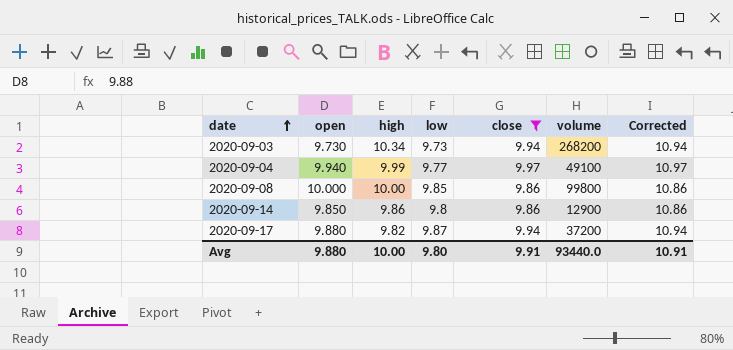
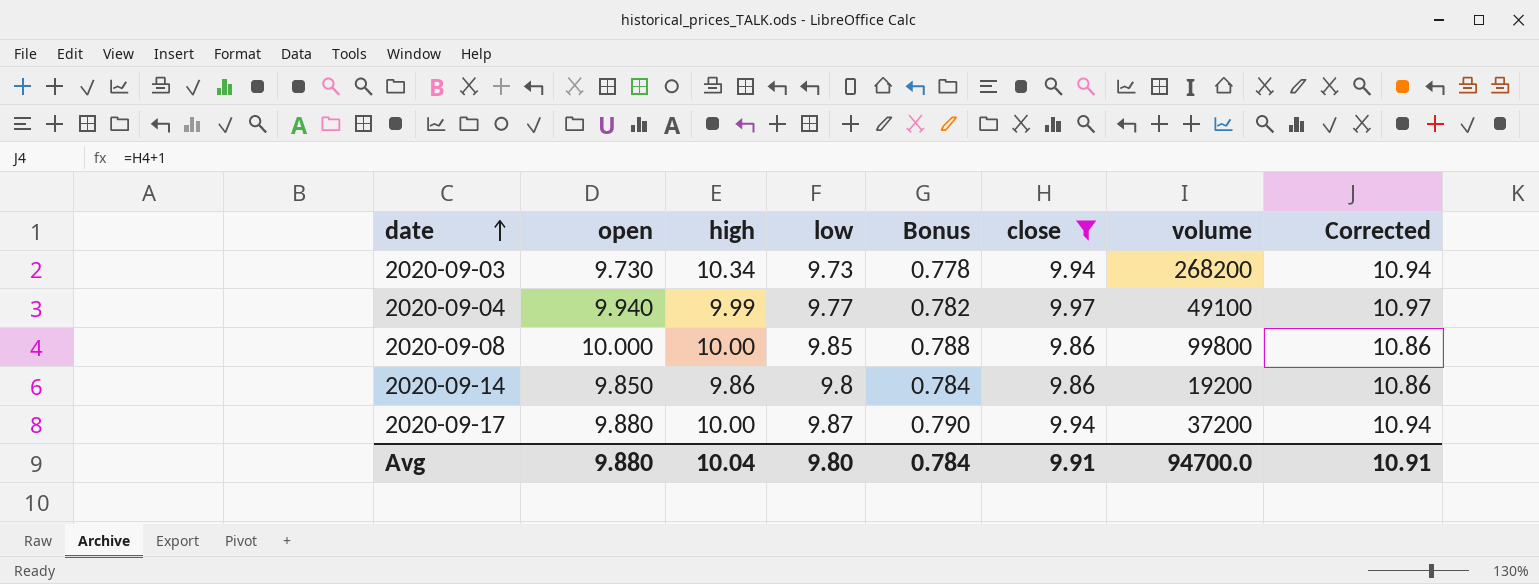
column Bonus | formula: none -> [low] * 0.08
2020-09-14 | volume: 12900 -> 19200
2020-09-17 | high: 9.82 -> 10.00
Avg | high: 10.00 -> 10.04
Avg | volume: 93440.0 -> 94700.0

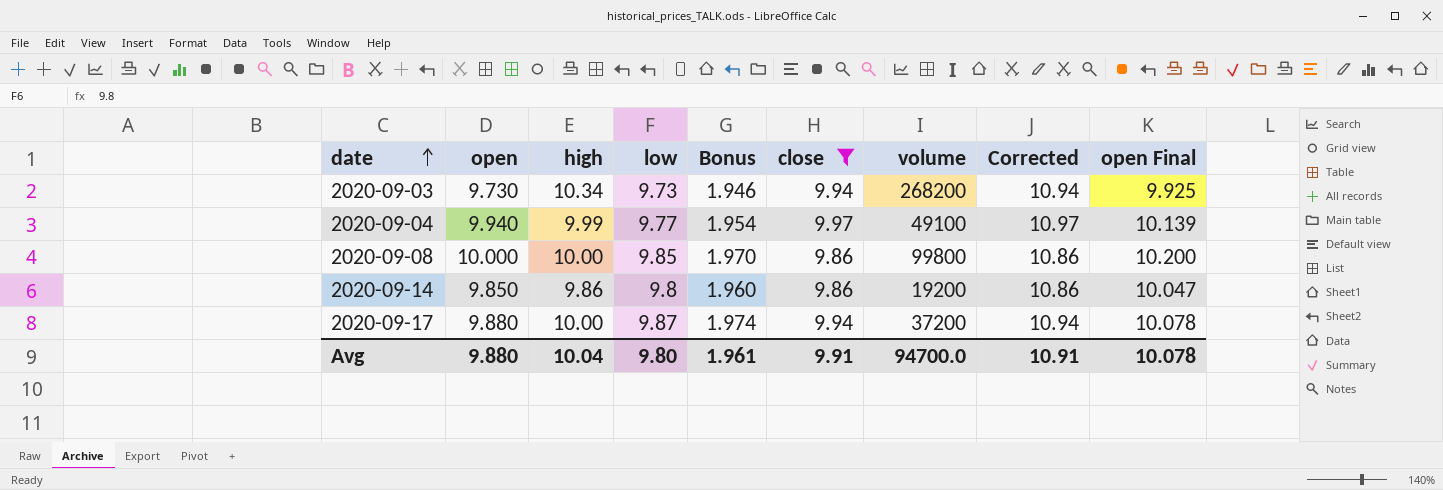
column Bonus | formula: [low] * 0.08 -> [low] * 0.2
column open Final | formula: none -> [open] * 1.02
Avg | Bonus: 0.784 -> 1.961

